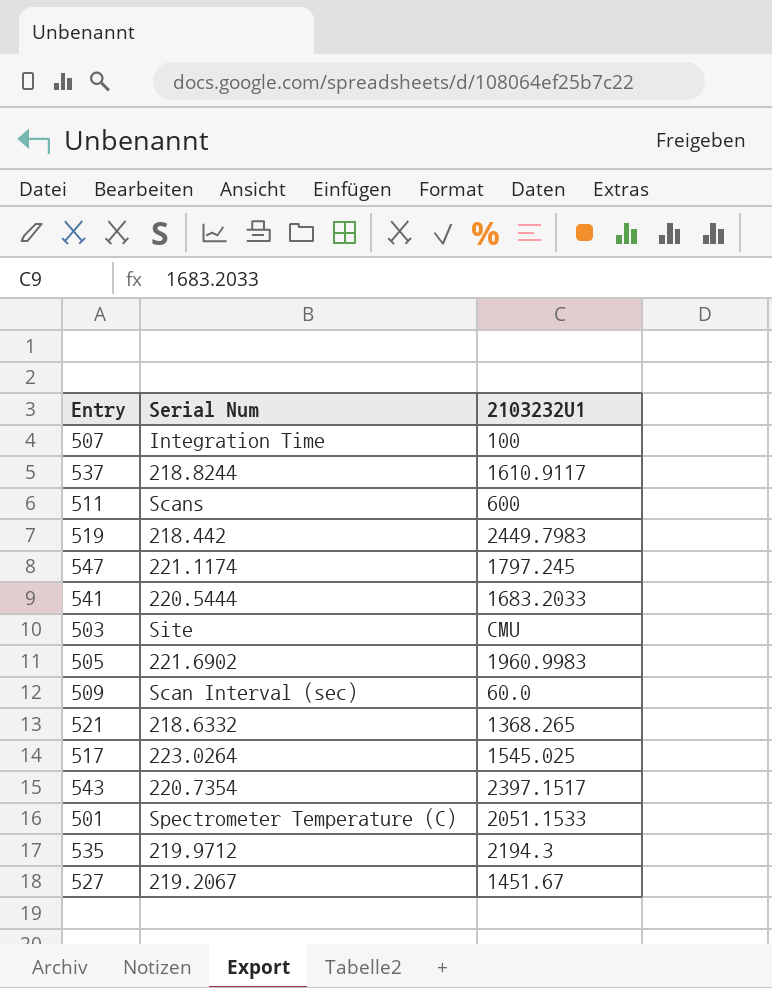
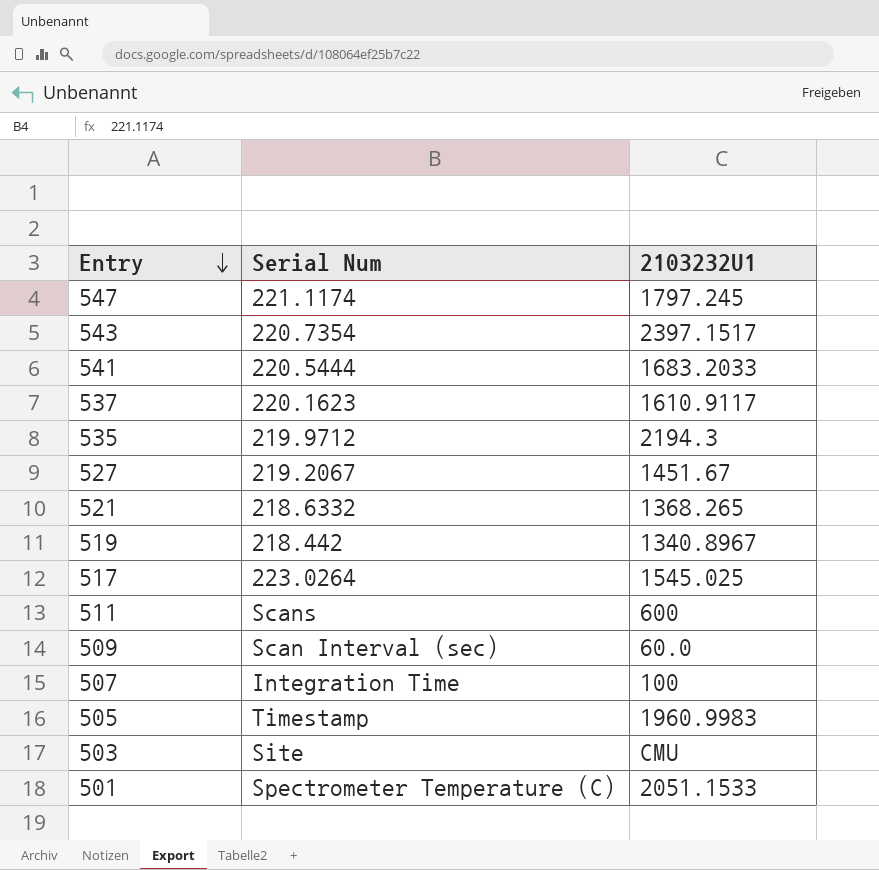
row order: none -> Entry descending
537 | Serial Num: 218.8244 -> 220.1623
519 | 2103232U1: 2449.7983 -> 1340.8967
505 | Serial Num: 221.6902 -> Timestamp

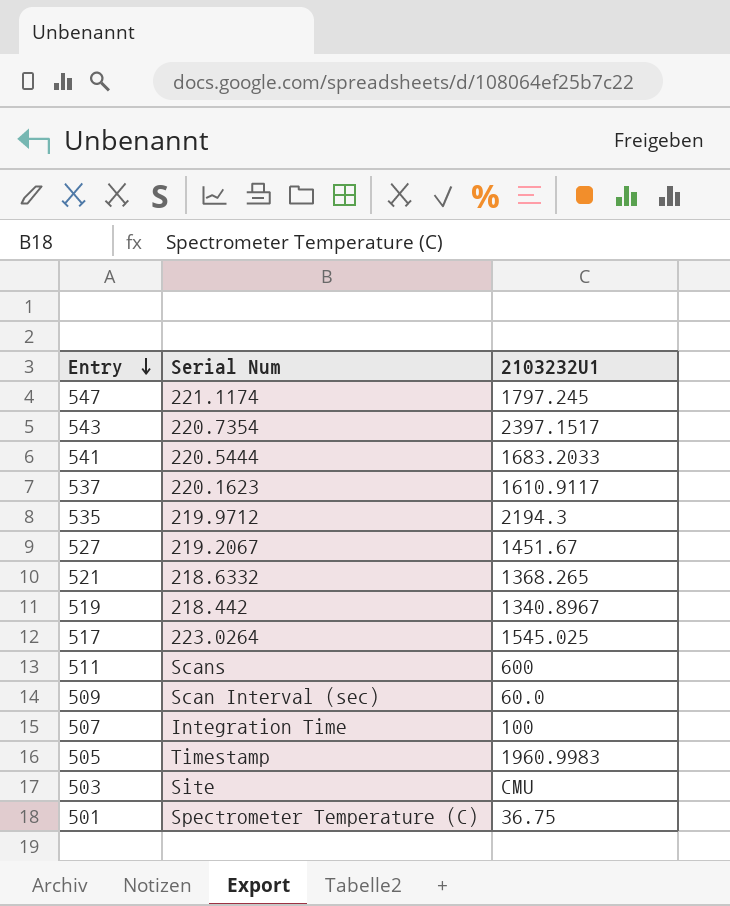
501 | 2103232U1: 2051.1533 -> 36.75

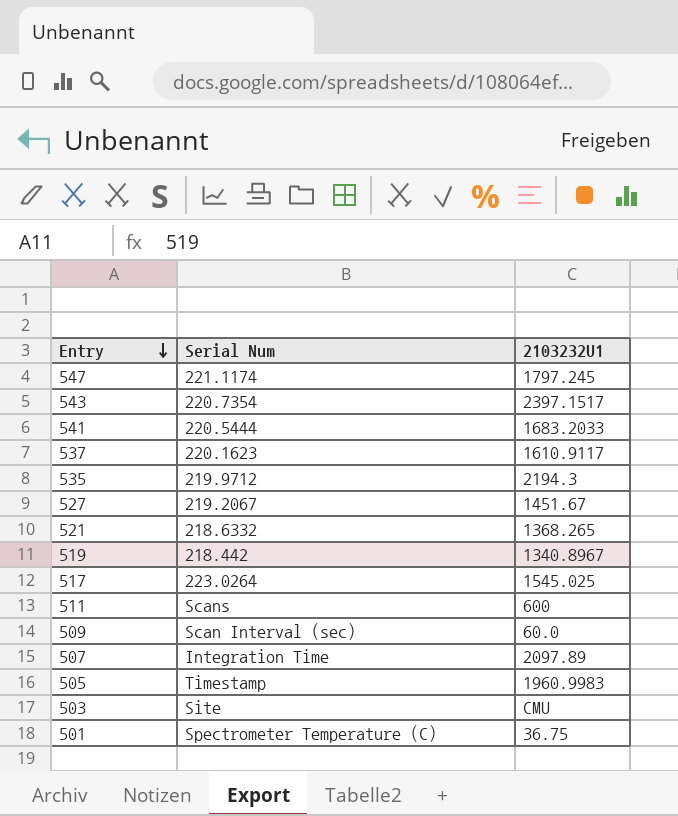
507 | 2103232U1: 100 -> 2097.89

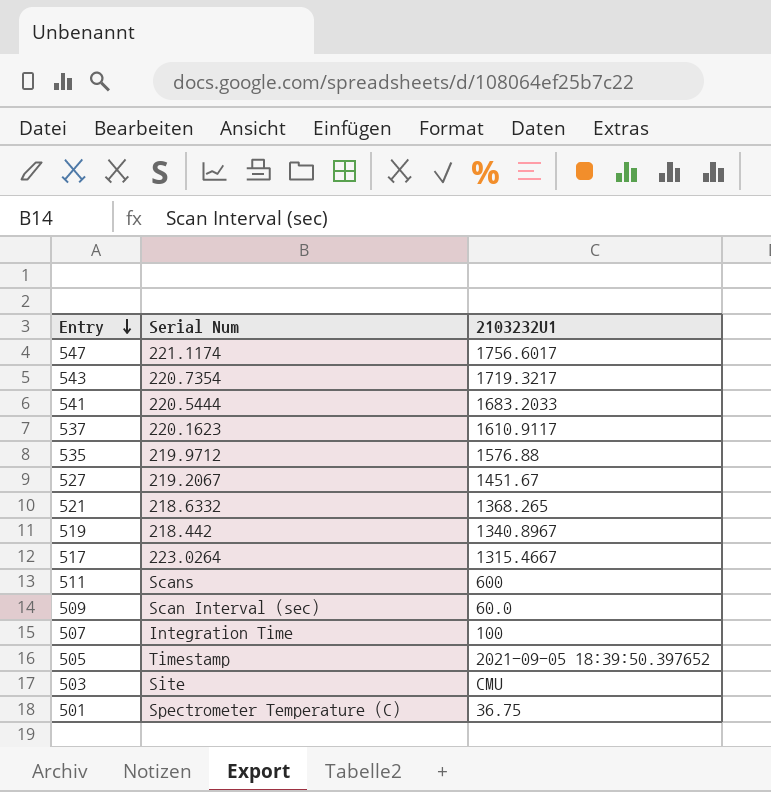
547 | 2103232U1: 1797.245 -> 1756.6017
543 | 2103232U1: 2397.1517 -> 1719.3217
535 | 2103232U1: 2194.3 -> 1576.88
517 | 2103232U1: 1545.025 -> 1315.4667
507 | 2103232U1: 2097.89 -> 100
505 | 2103232U1: 1960.9983 -> 2021-09-05 18:39:50.397652

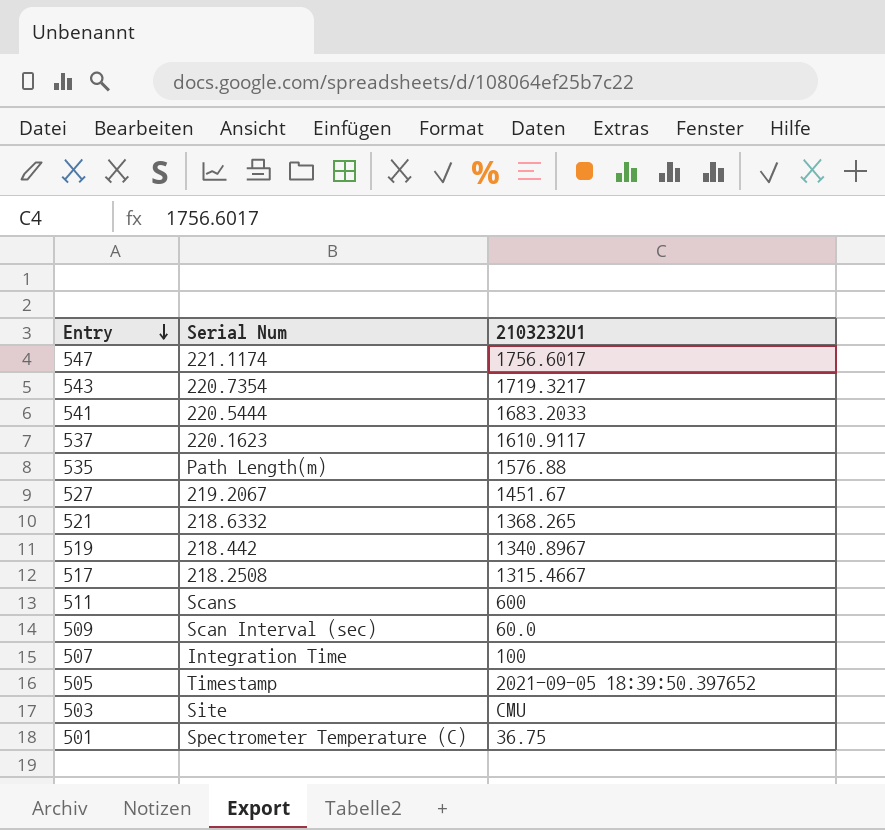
535 | Serial Num: 219.9712 -> Path Length(m)
517 | Serial Num: 223.0264 -> 218.2508

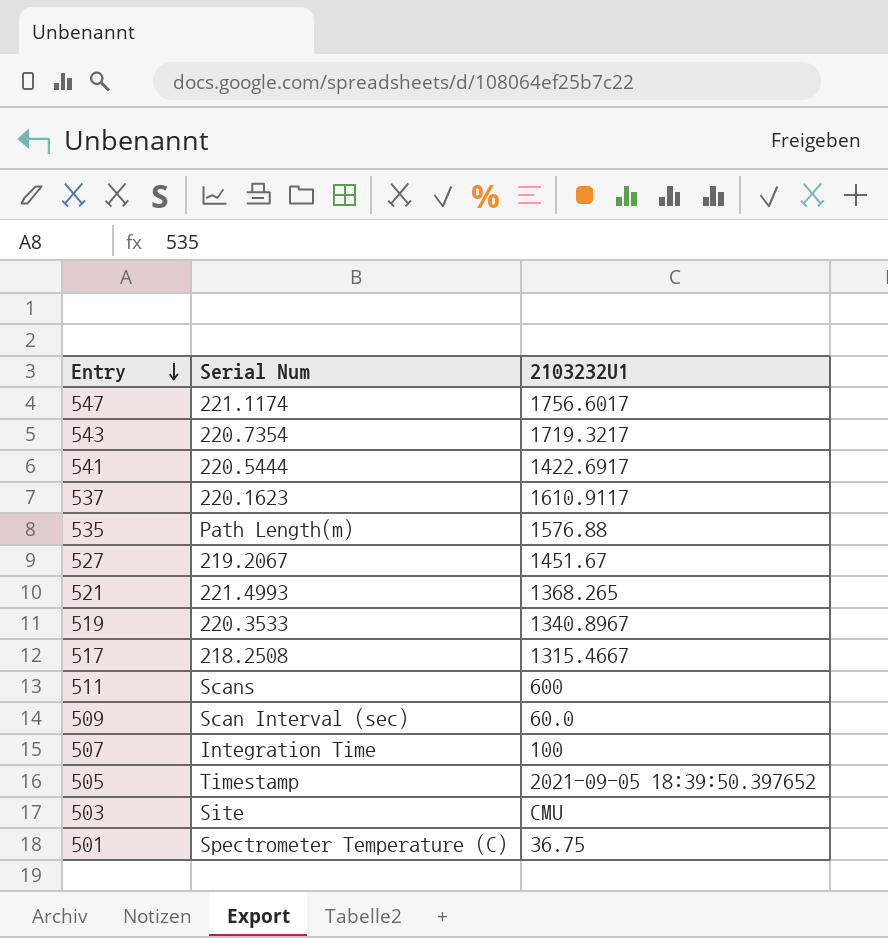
541 | 2103232U1: 1683.2033 -> 1422.6917
521 | Serial Num: 218.6332 -> 221.4993
519 | Serial Num: 218.442 -> 220.3533

